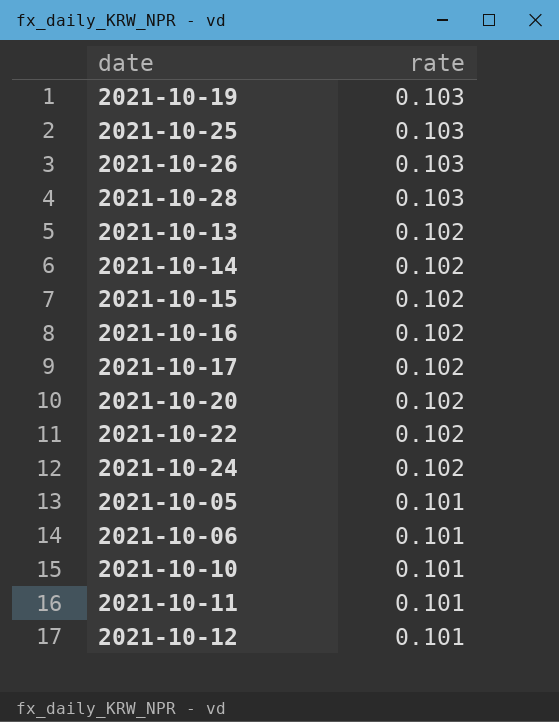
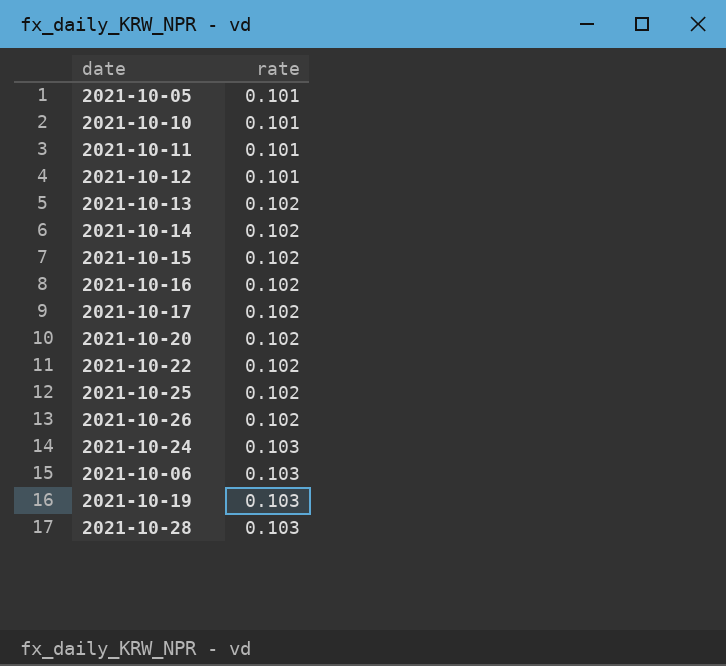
row order: rate descending -> rate ascending
2021-10-25 | rate: 0.103 -> 0.102
2021-10-26 | rate: 0.103 -> 0.102
2021-10-24 | rate: 0.102 -> 0.103
2021-10-06 | rate: 0.101 -> 0.103

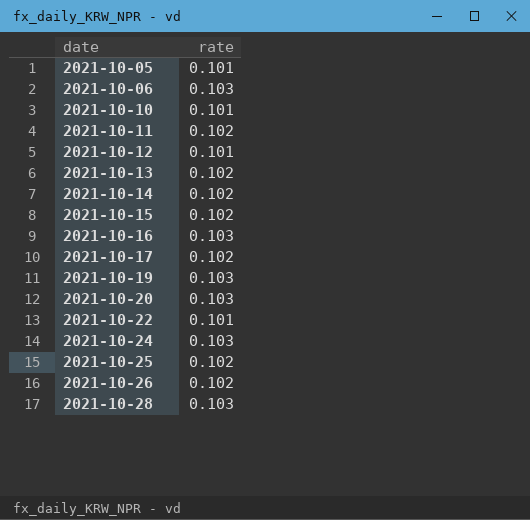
row order: rate ascending -> date ascending
2021-10-11 | rate: 0.101 -> 0.102
2021-10-16 | rate: 0.102 -> 0.103
2021-10-20 | rate: 0.102 -> 0.103
2021-10-22 | rate: 0.102 -> 0.101

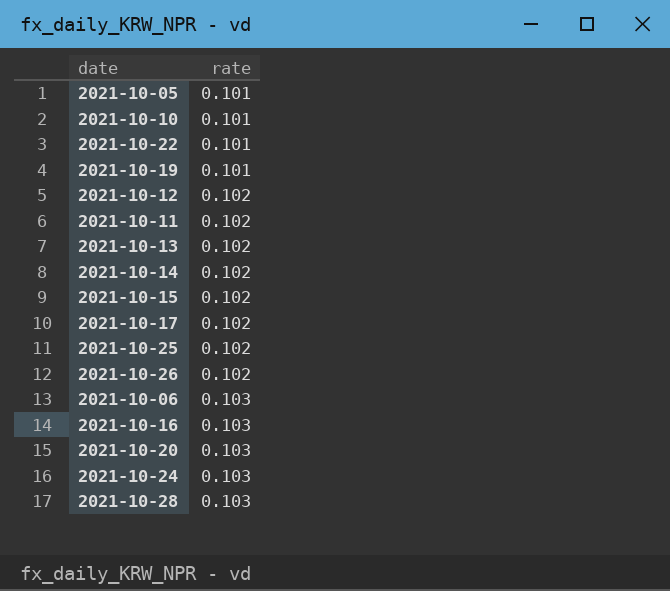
row order: date ascending -> rate ascending
2021-10-19 | rate: 0.103 -> 0.101
2021-10-12 | rate: 0.101 -> 0.102

